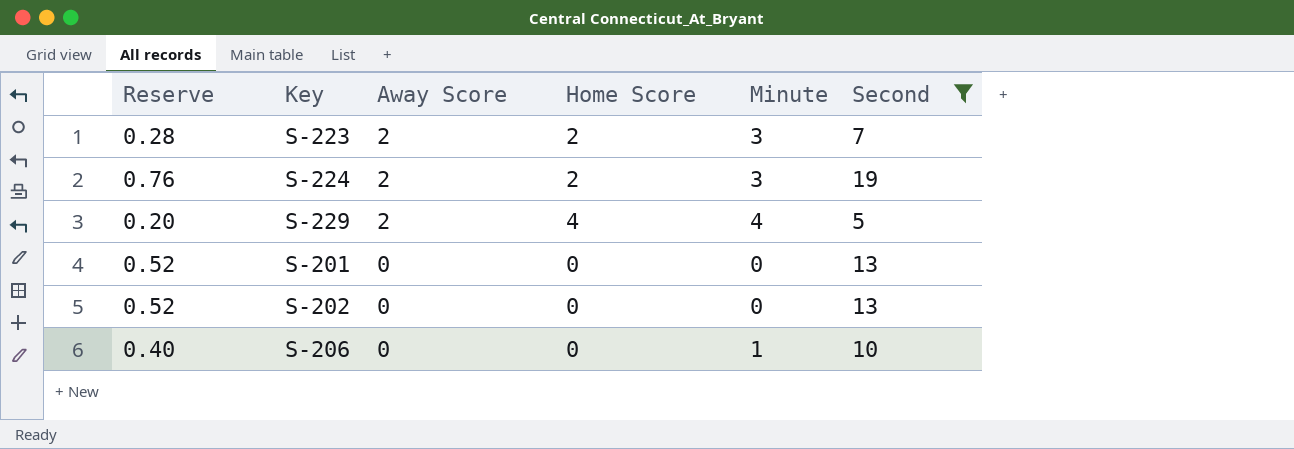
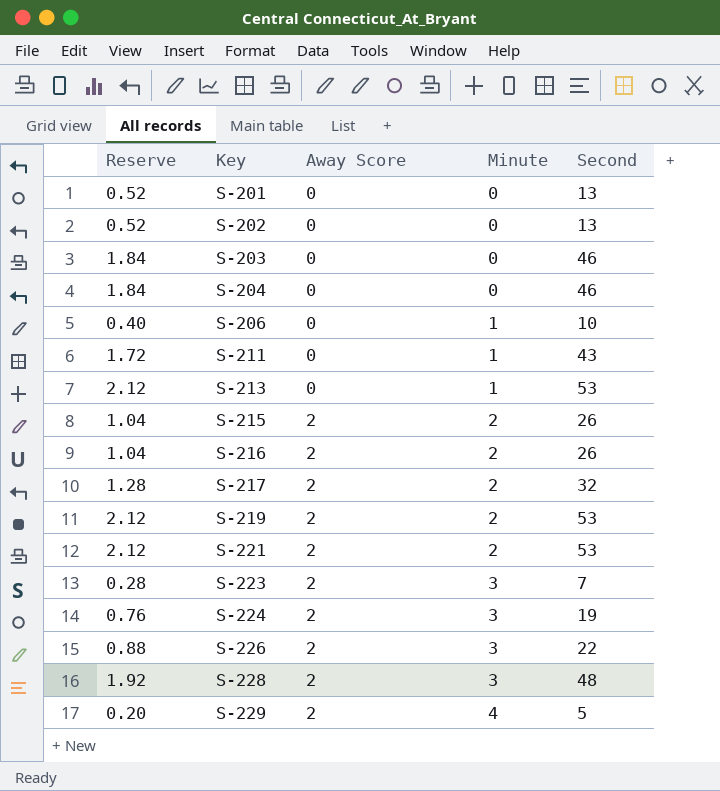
filter: Second <= 19 -> none
row order: Away Score descending -> Key ascending
column Home Score | position: 4 -> none

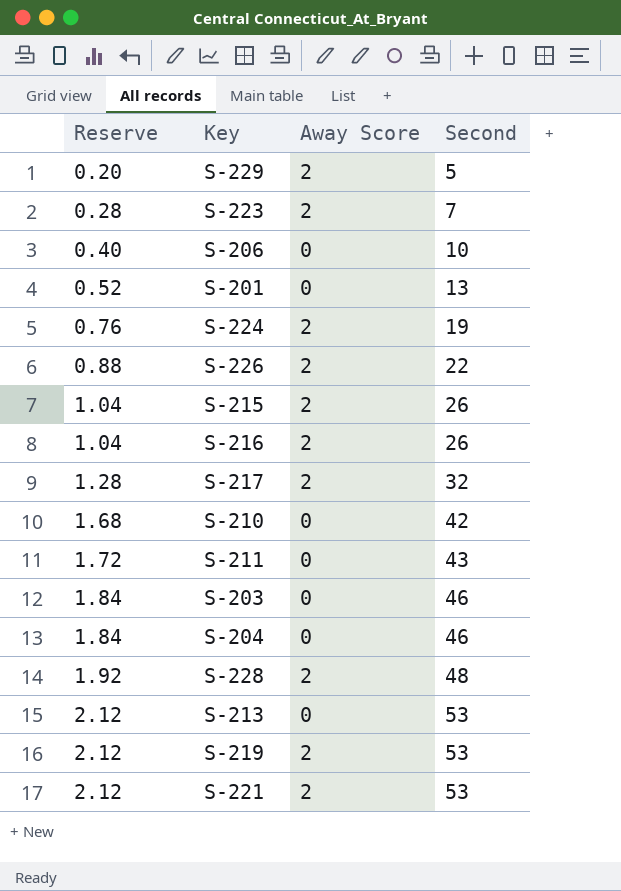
row order: Key ascending -> Reserve ascending
column Minute | position: 4 -> none
row S-202: 0.52 | 0 | 0 | 13 -> none
row S-210: none -> 1.68 | 0 | 42

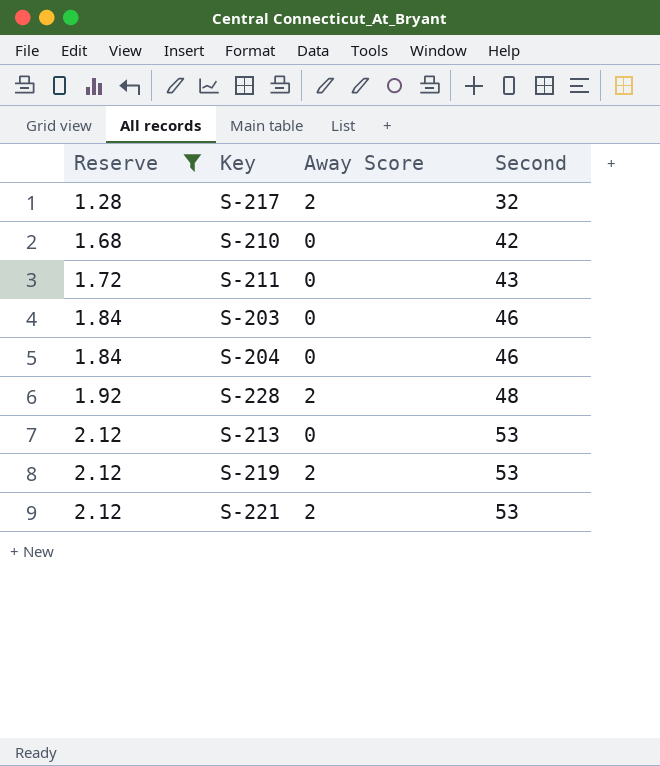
filter: none -> Reserve >= 1.28

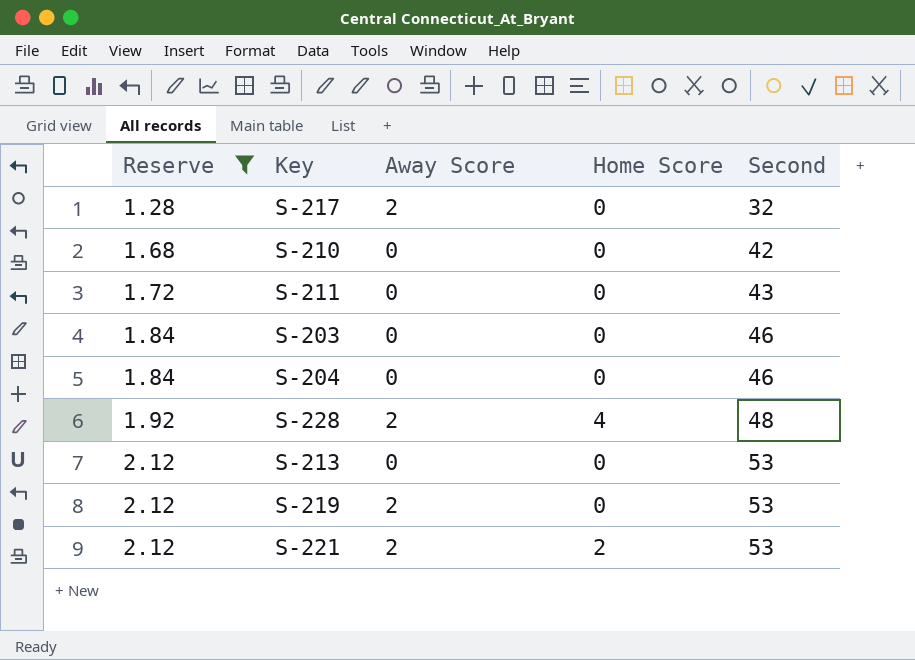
column Home Score | position: none -> 4

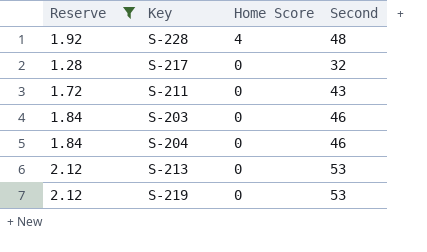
row order: Reserve ascending -> Home Score descending
column Away Score | position: 3 -> none
row S-210: 1.68 | 0 | 0 | 42 -> none
row S-221: 2.12 | 2 | 2 | 53 -> none

